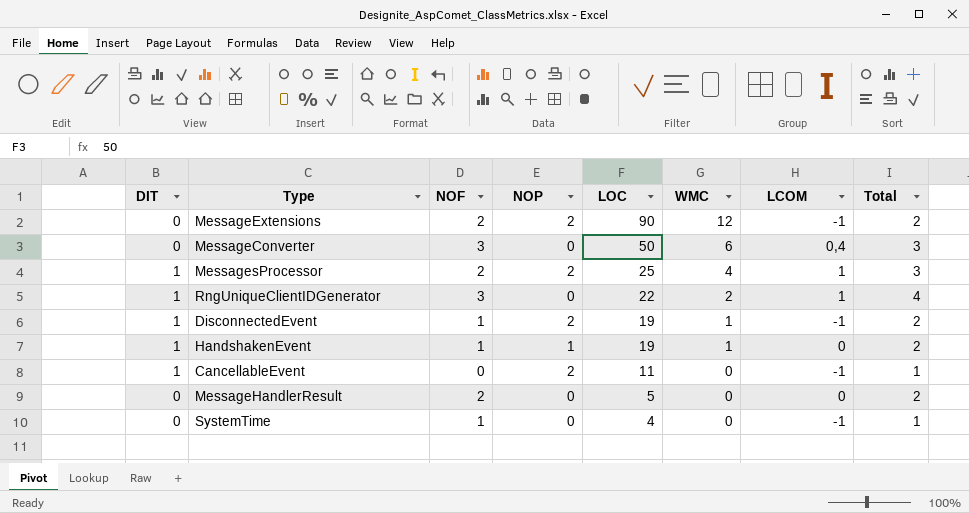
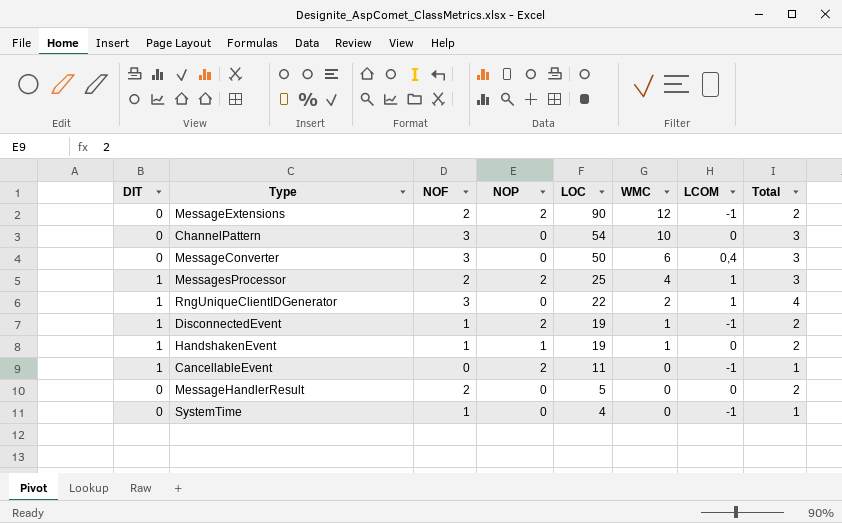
row ChannelPattern: none -> 0 | 3 | 0 | 54 | 10 | 0 | 3

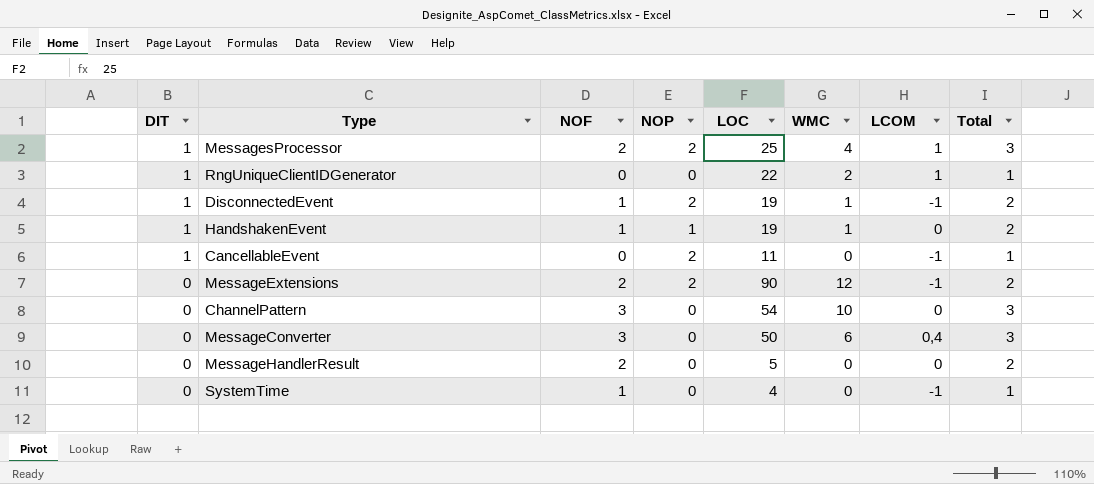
row order: LOC descending -> DIT descending
RngUniqueClientIDGenerator | NOF: 3 -> 0
RngUniqueClientIDGenerator | Total: 4 -> 1

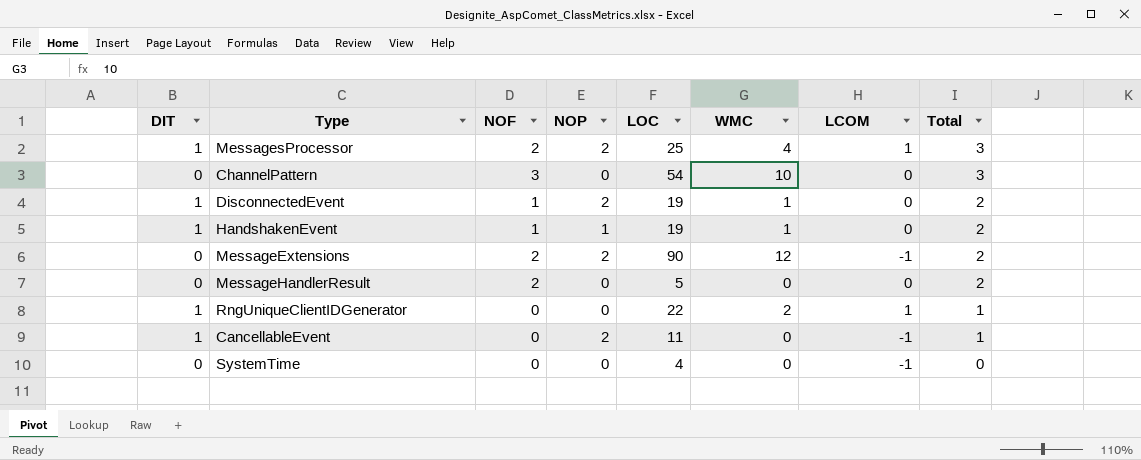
row order: DIT descending -> Total descending
row MessageConverter: 0 | 3 | 0 | 50 | 6 | 0,4 | 3 -> none
DisconnectedEvent | LCOM: -1 -> 0
SystemTime | NOF: 1 -> 0
SystemTime | Total: 1 -> 0

